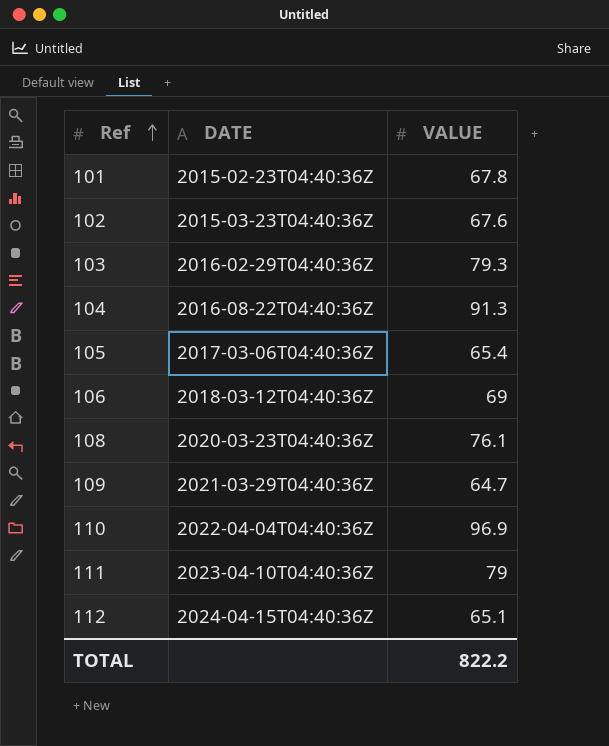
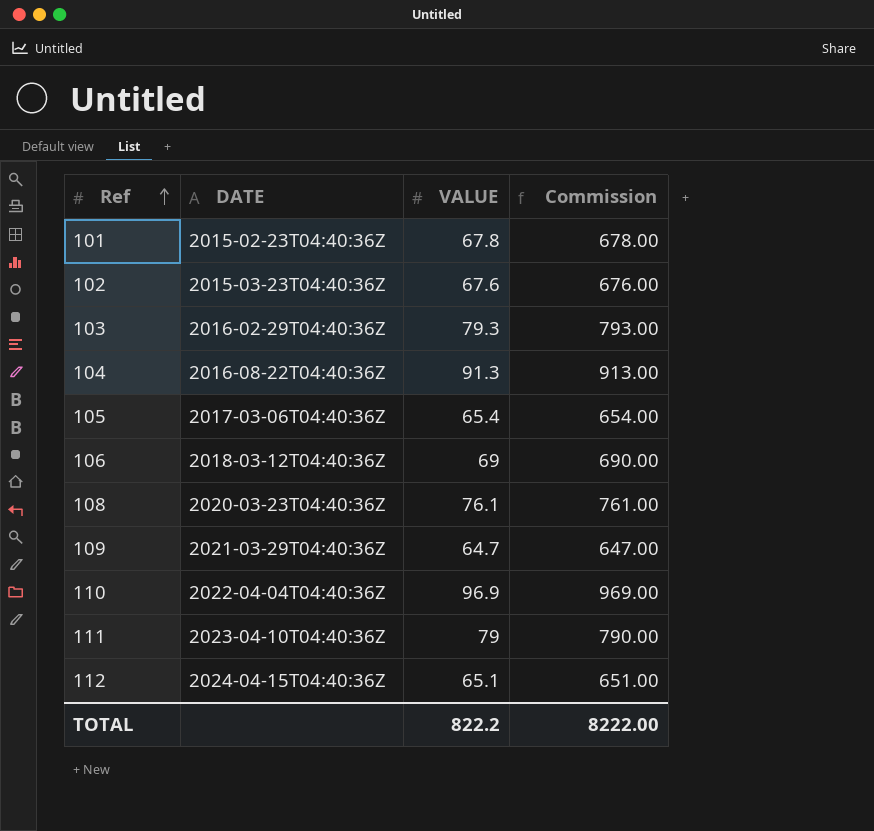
column Commission | formula: none -> [VALUE] * 10

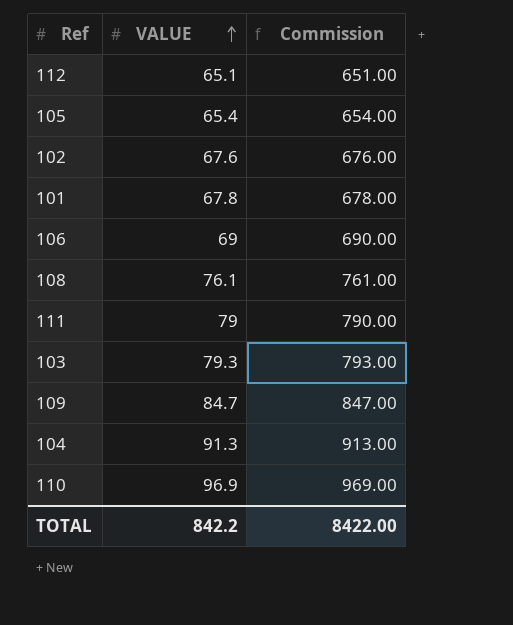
row order: Ref ascending -> VALUE ascending
column DATE | position: 2 -> none
109 | VALUE: 64.7 -> 84.7
109 | Commission: 647.00 -> 847.00
TOTAL | VALUE: 822.2 -> 842.2
TOTAL | Commission: 8222.00 -> 8422.00

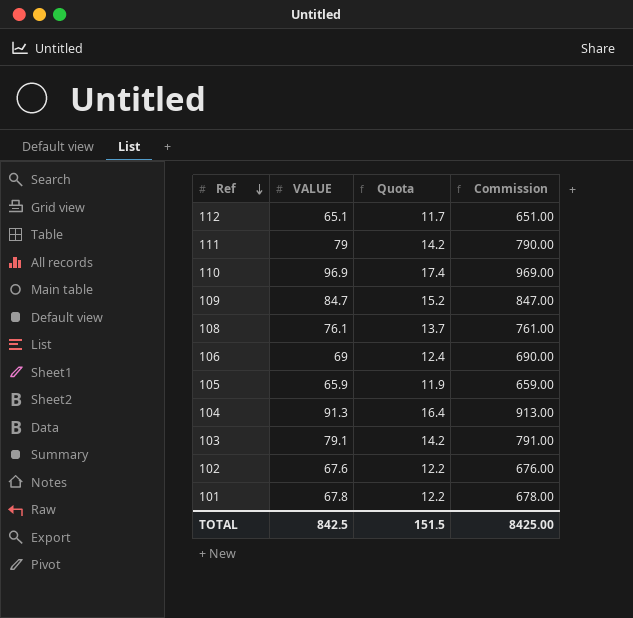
row order: VALUE ascending -> Ref descending
column Quota | formula: none -> [VALUE] * 0.18
105 | VALUE: 65.4 -> 65.9
105 | Commission: 654.00 -> 659.00
103 | VALUE: 79.3 -> 79.1
103 | Commission: 793.00 -> 791.00
TOTAL | VALUE: 842.2 -> 842.5
TOTAL | Commission: 8422.00 -> 8425.00

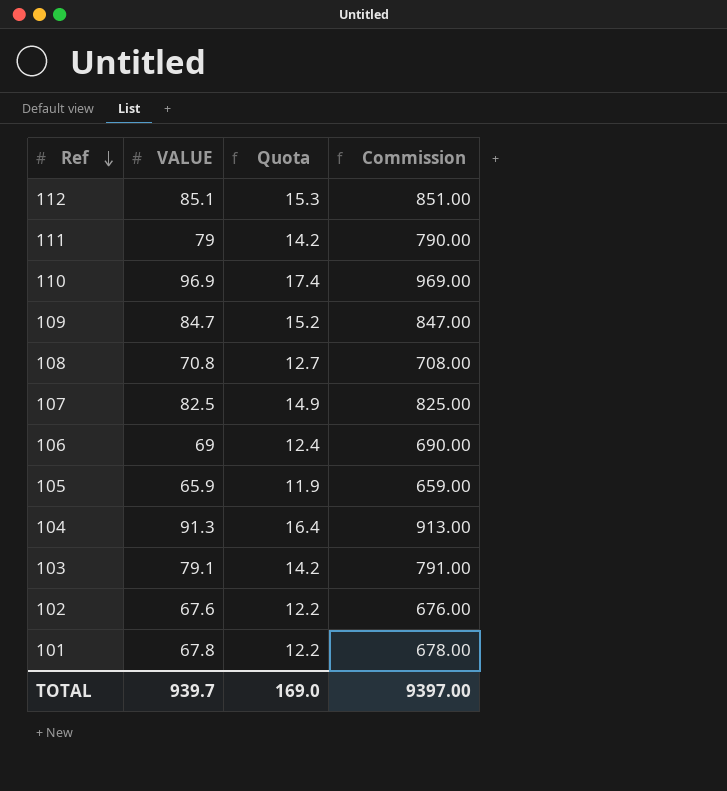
112 | VALUE: 65.1 -> 85.1
112 | Quota: 11.7 -> 15.3
112 | Commission: 651.00 -> 851.00
108 | VALUE: 76.1 -> 70.8
108 | Quota: 13.7 -> 12.7
108 | Commission: 761.00 -> 708.00
row 107: none -> 82.5 | 14.9 | 825.00
TOTAL | VALUE: 842.5 -> 939.7
TOTAL | Quota: 151.5 -> 169.0
TOTAL | Commission: 8425.00 -> 9397.00

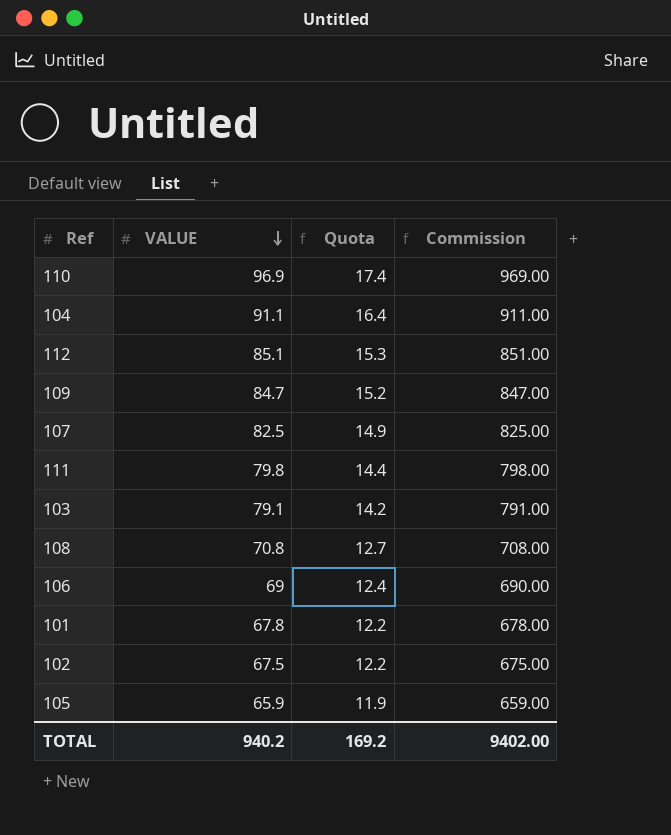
row order: Ref descending -> VALUE descending
104 | VALUE: 91.3 -> 91.1
104 | Commission: 913.00 -> 911.00
111 | VALUE: 79 -> 79.8
111 | Quota: 14.2 -> 14.4
111 | Commission: 790.00 -> 798.00
102 | VALUE: 67.6 -> 67.5
102 | Commission: 676.00 -> 675.00
TOTAL | VALUE: 939.7 -> 940.2
TOTAL | Quota: 169.0 -> 169.2
TOTAL | Commission: 9397.00 -> 9402.00

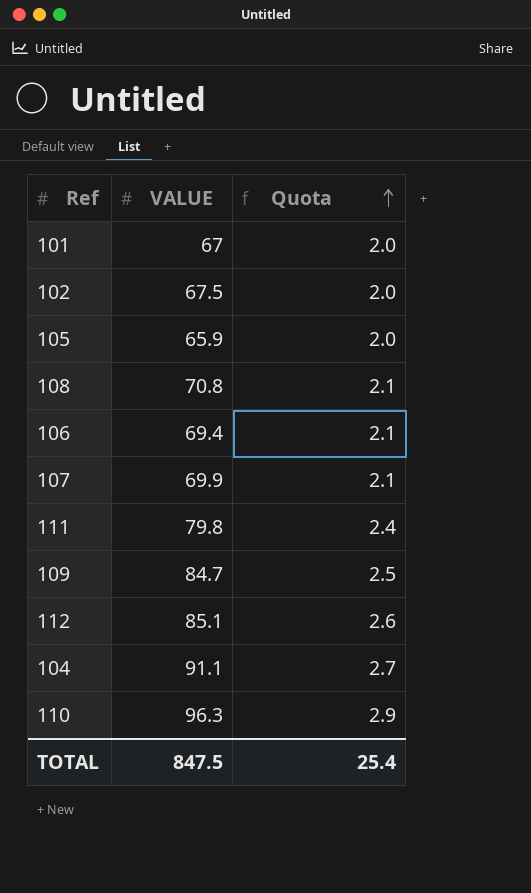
row order: VALUE descending -> Quota ascending
column Commission | formula: [VALUE] * 10 -> none
column Quota | formula: [VALUE] * 0.18 -> [VALUE] * 0.03
row 103: 79.1 | 14.2 | 791.00 -> none
101 | VALUE: 67.8 -> 67
106 | VALUE: 69 -> 69.4
107 | VALUE: 82.5 -> 69.9
110 | VALUE: 96.9 -> 96.3
TOTAL | VALUE: 940.2 -> 847.5
TOTAL | Quota: 169.2 -> 25.4

